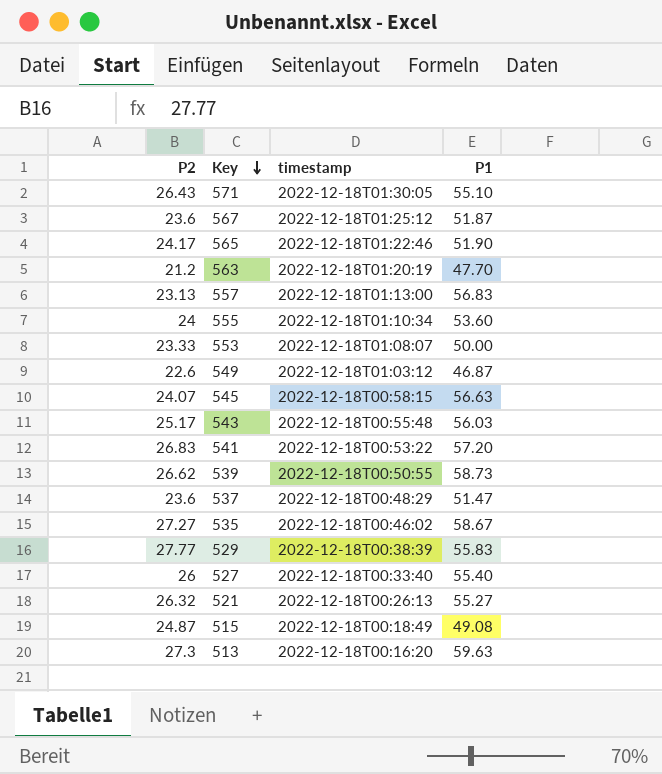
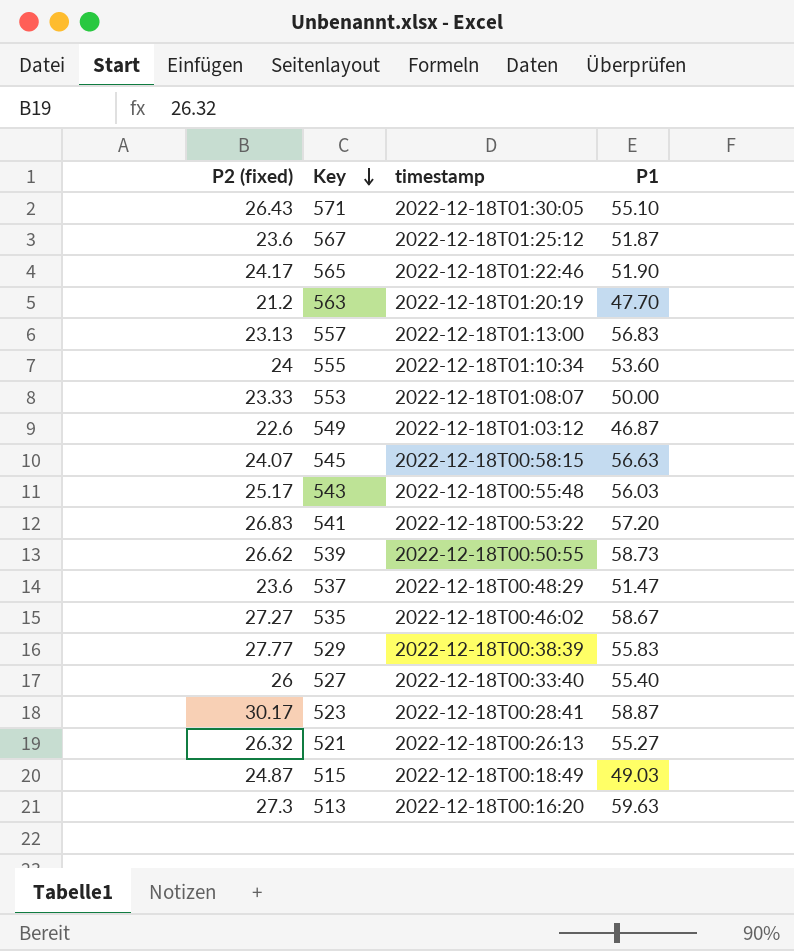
column name: P2 -> P2 (fixed)
row 523: none -> 30.17 | 2022-12-18T00:28:41 | 58.87
515 | P1: 49.08 -> 49.03

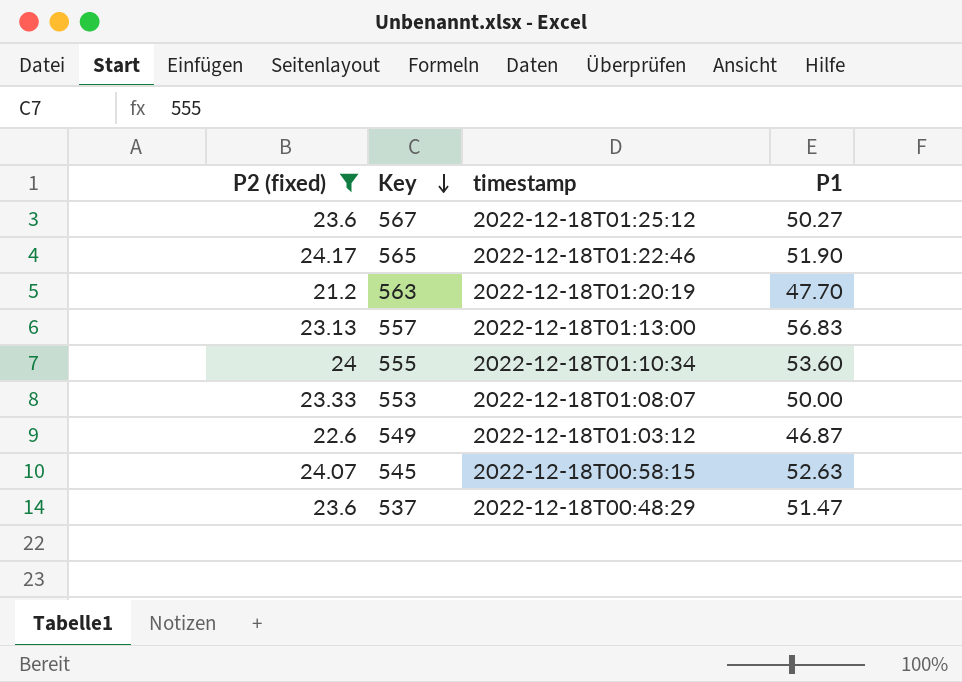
filter: none -> P2 (fixed) <= 24.17
567 | P1: 51.87 -> 50.27
545 | P1: 56.63 -> 52.63

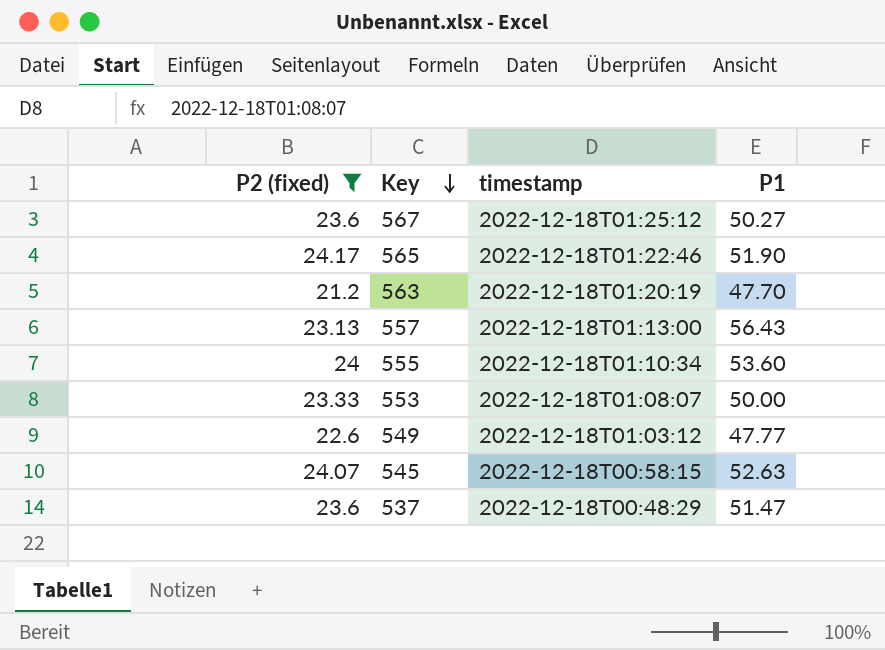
557 | P1: 56.83 -> 56.43
549 | P1: 46.87 -> 47.77

